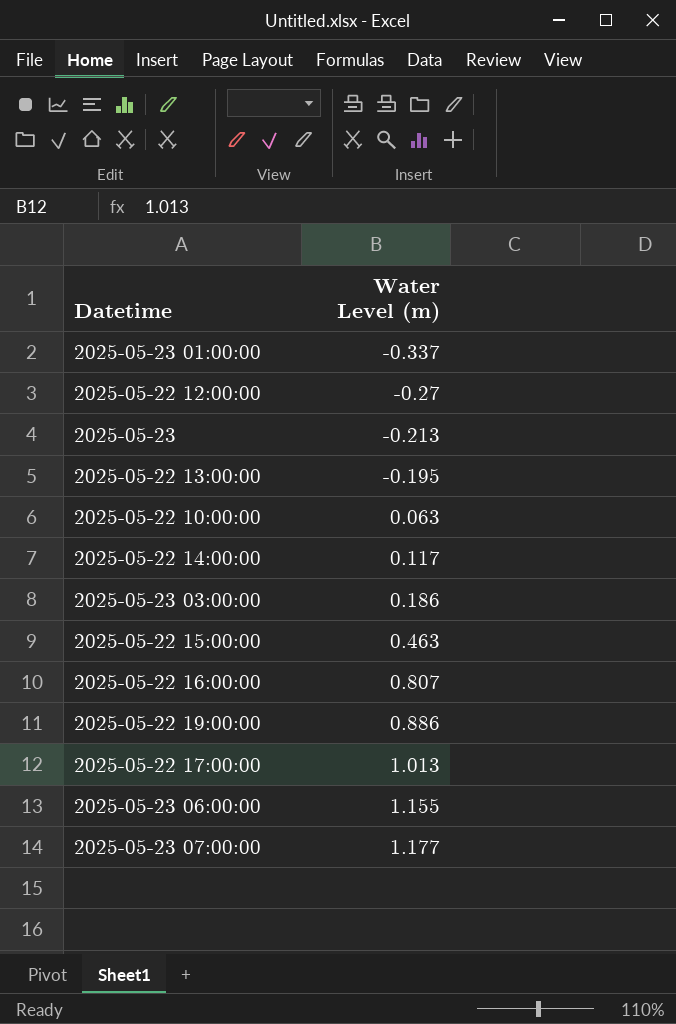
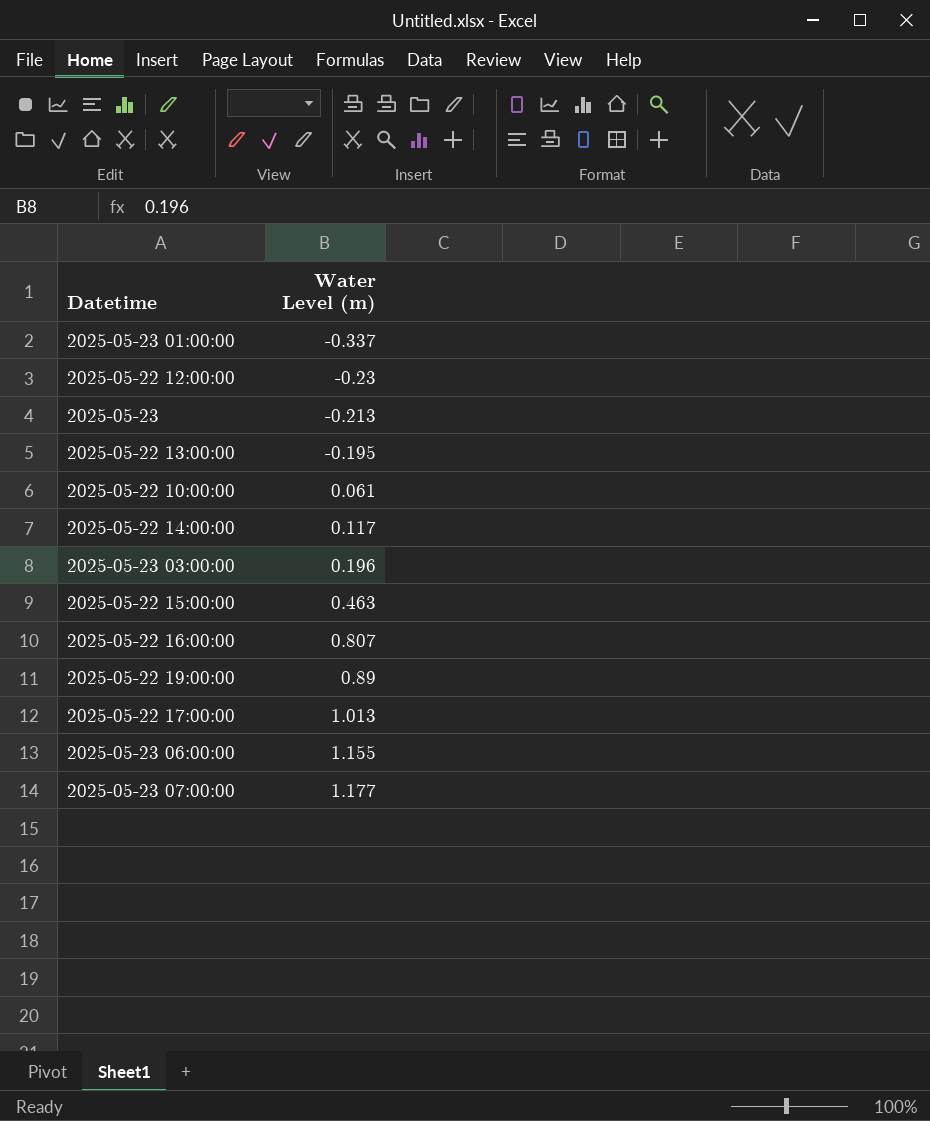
2025-05-22 12:00:00 | Water Level (m): -0.27 -> -0.23
2025-05-22 10:00:00 | Water Level (m): 0.063 -> 0.061
2025-05-23 03:00:00 | Water Level (m): 0.186 -> 0.196
2025-05-22 19:00:00 | Water Level (m): 0.886 -> 0.89

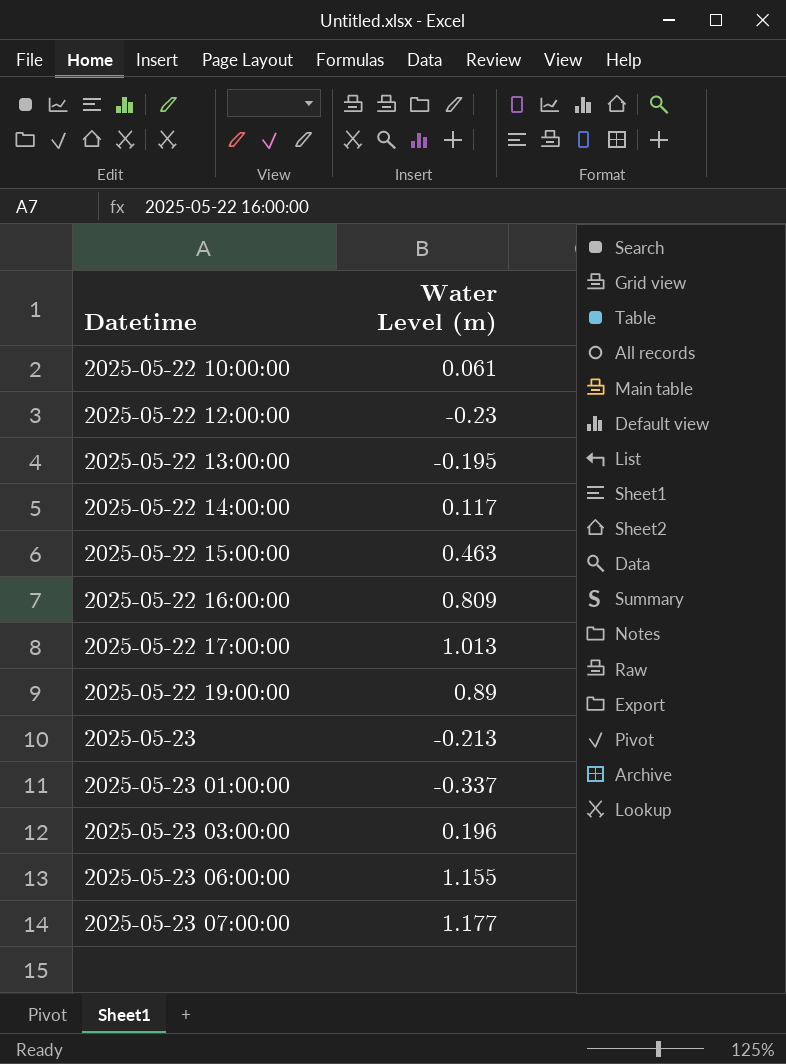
row order: Water Level (m) ascending -> Datetime ascending
2025-05-22 16:00:00 | Water Level (m): 0.807 -> 0.809

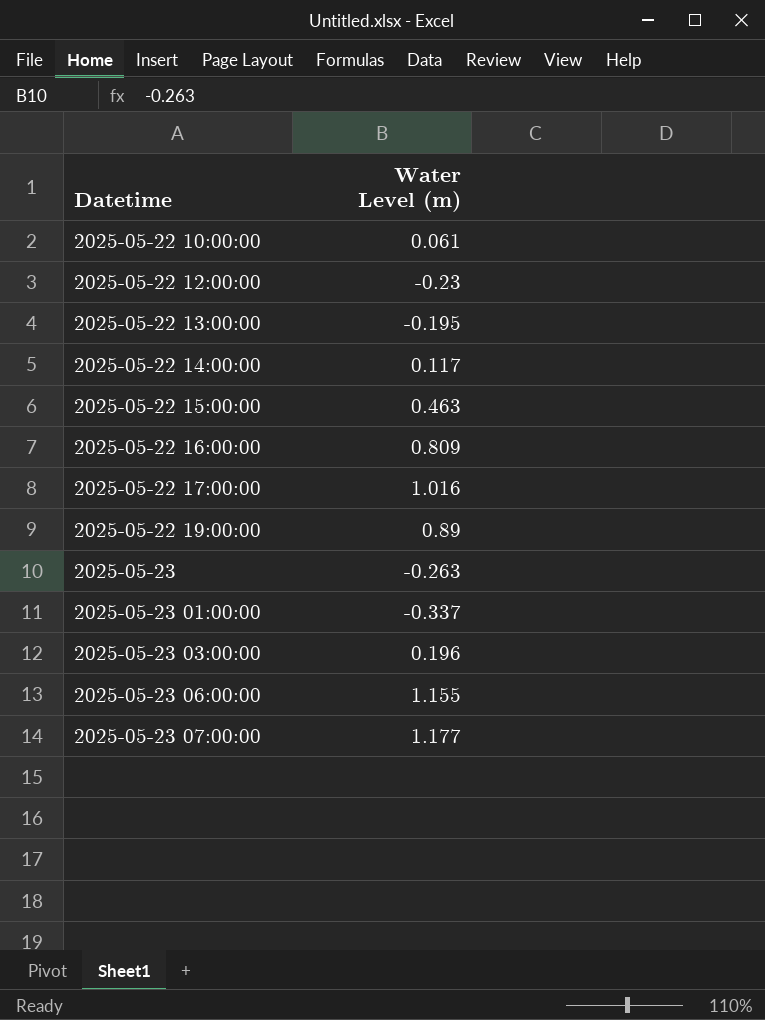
2025-05-22 17:00:00 | Water Level (m): 1.013 -> 1.016
2025-05-23 | Water Level (m): -0.213 -> -0.263

